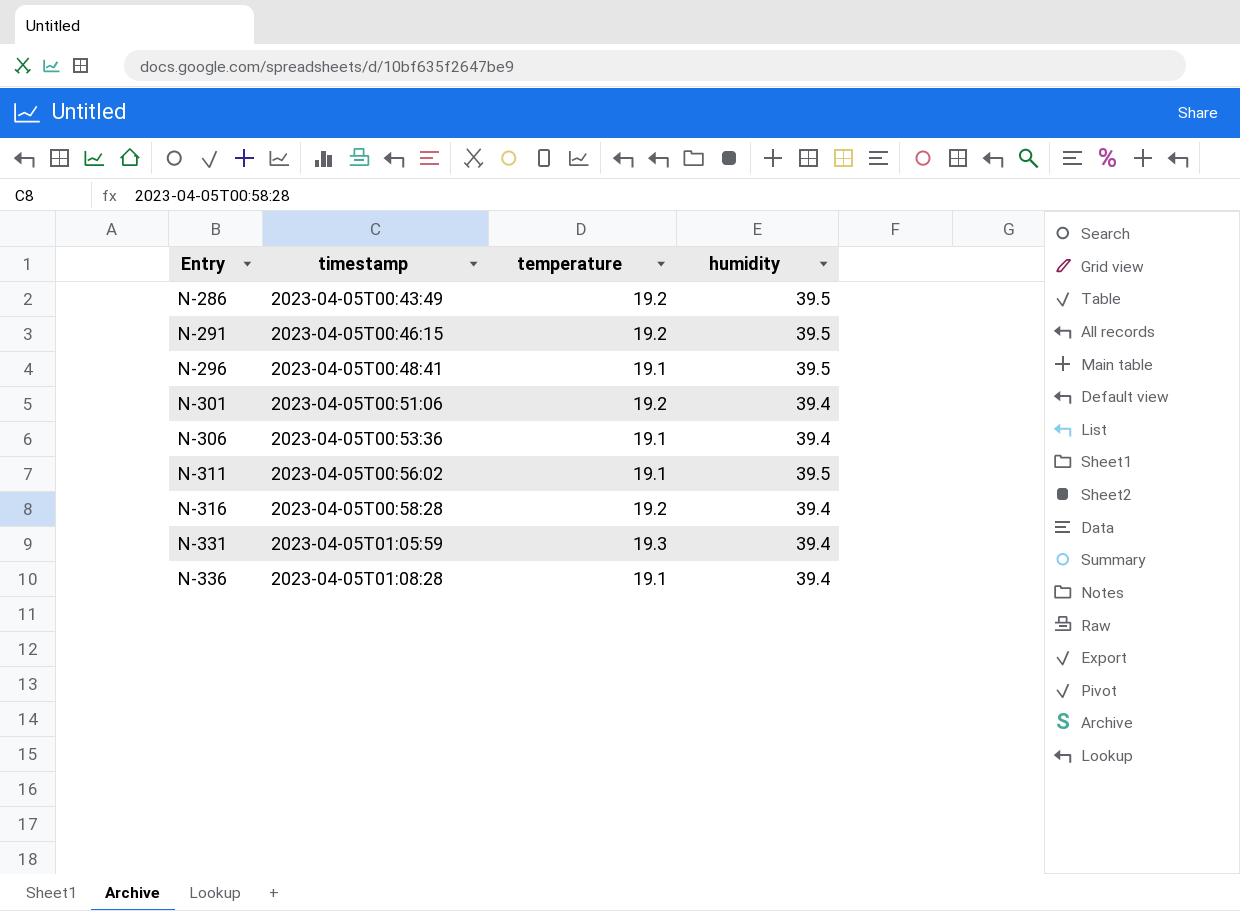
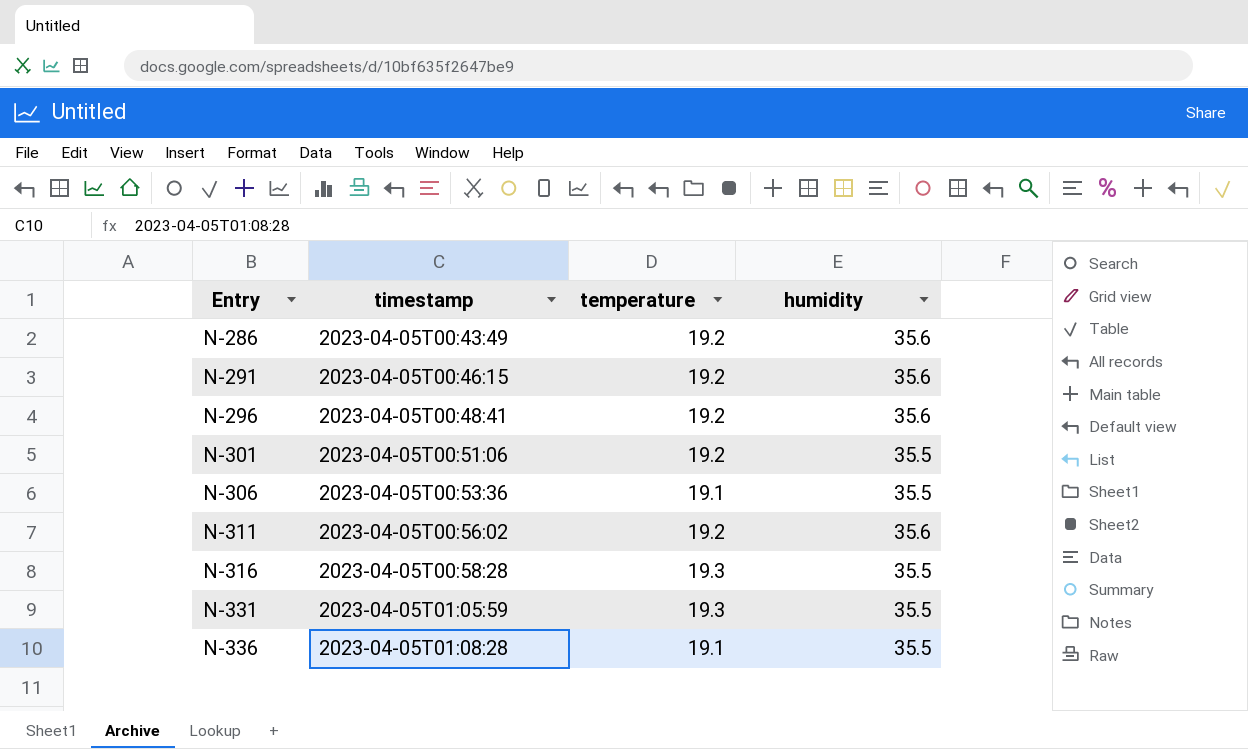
N-286 | humidity: 39.5 -> 35.6
N-291 | humidity: 39.5 -> 35.6
N-296 | temperature: 19.1 -> 19.2
N-296 | humidity: 39.5 -> 35.6
N-301 | humidity: 39.4 -> 35.5
N-306 | humidity: 39.4 -> 35.5
N-311 | temperature: 19.1 -> 19.2
N-311 | humidity: 39.5 -> 35.6
N-316 | temperature: 19.2 -> 19.3
N-316 | humidity: 39.4 -> 35.5
N-331 | humidity: 39.4 -> 35.5
N-336 | humidity: 39.4 -> 35.5

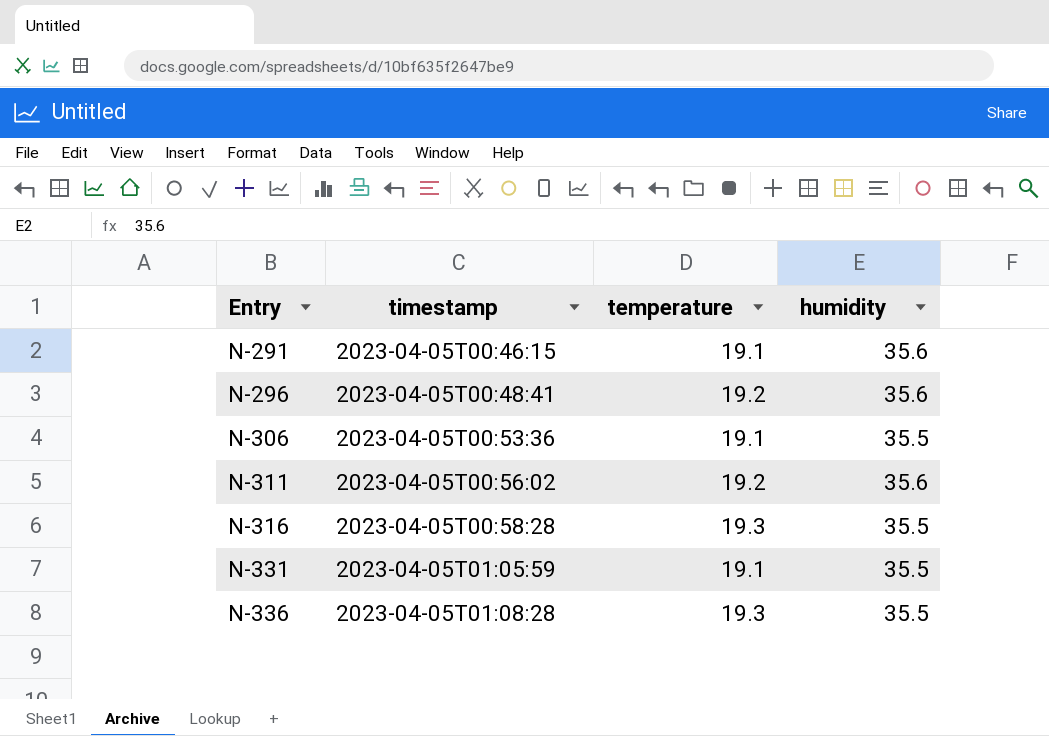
row N-286: 2023-04-05T00:43:49 | 19.2 | 35.6 -> none
row N-301: 2023-04-05T00:51:06 | 19.2 | 35.5 -> none
N-291 | temperature: 19.2 -> 19.1
N-331 | temperature: 19.3 -> 19.1
N-336 | temperature: 19.1 -> 19.3

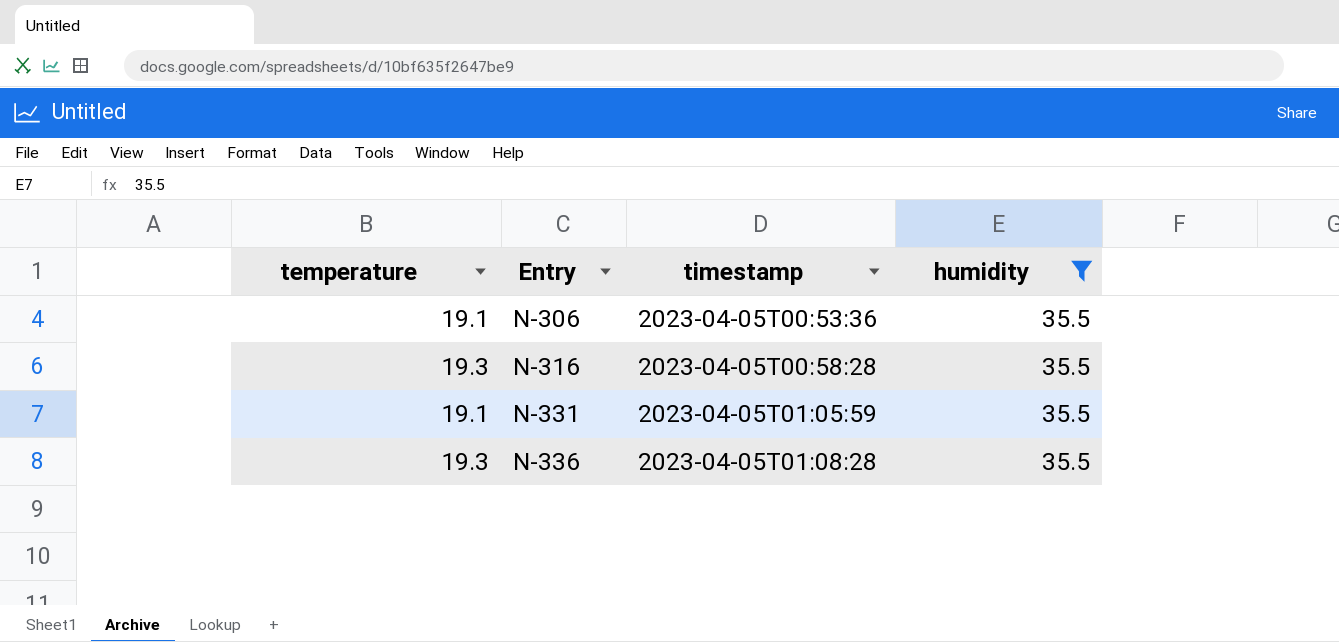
filter: none -> humidity = 35.5
column temperature | position: 3 -> 1

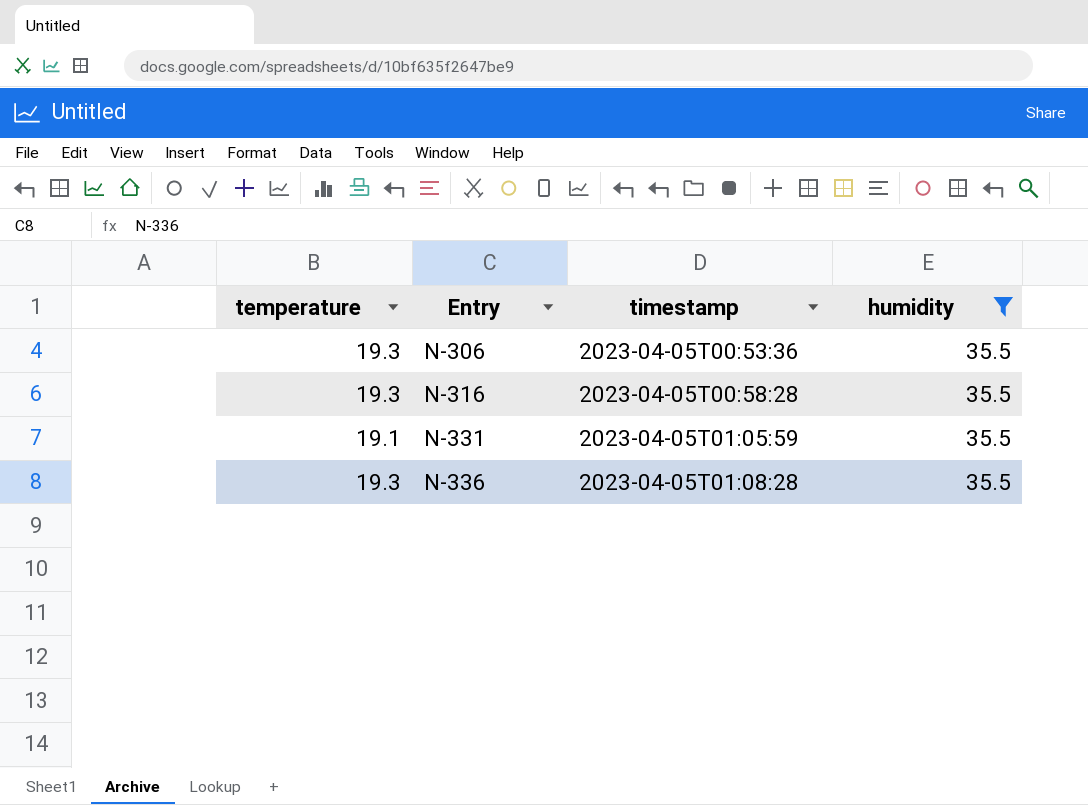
N-306 | temperature: 19.1 -> 19.3

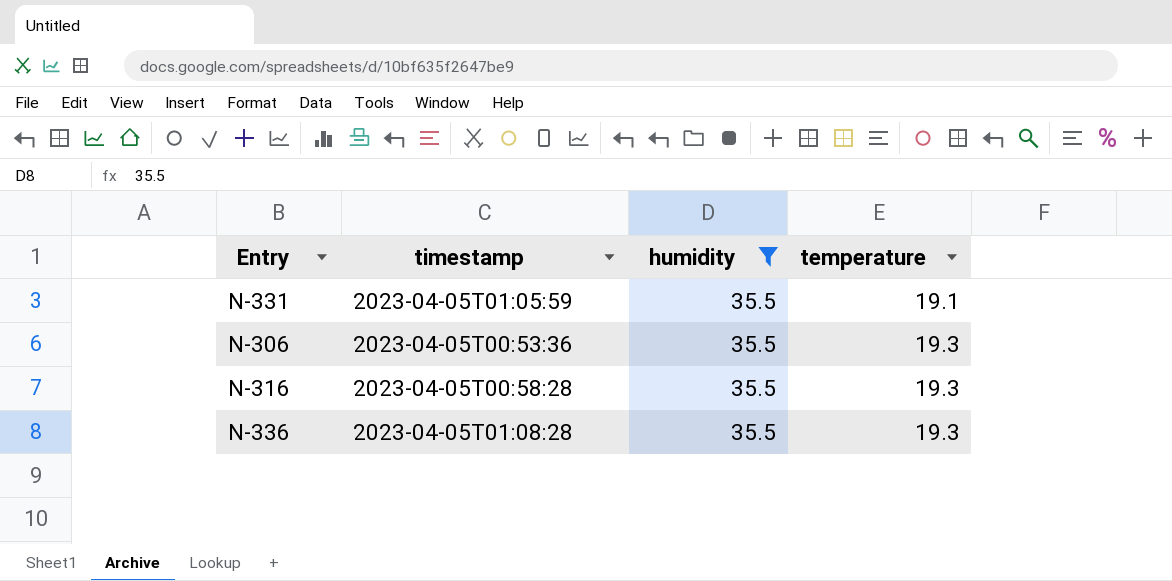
row order: Entry ascending -> temperature ascending
column temperature | position: 1 -> 4

